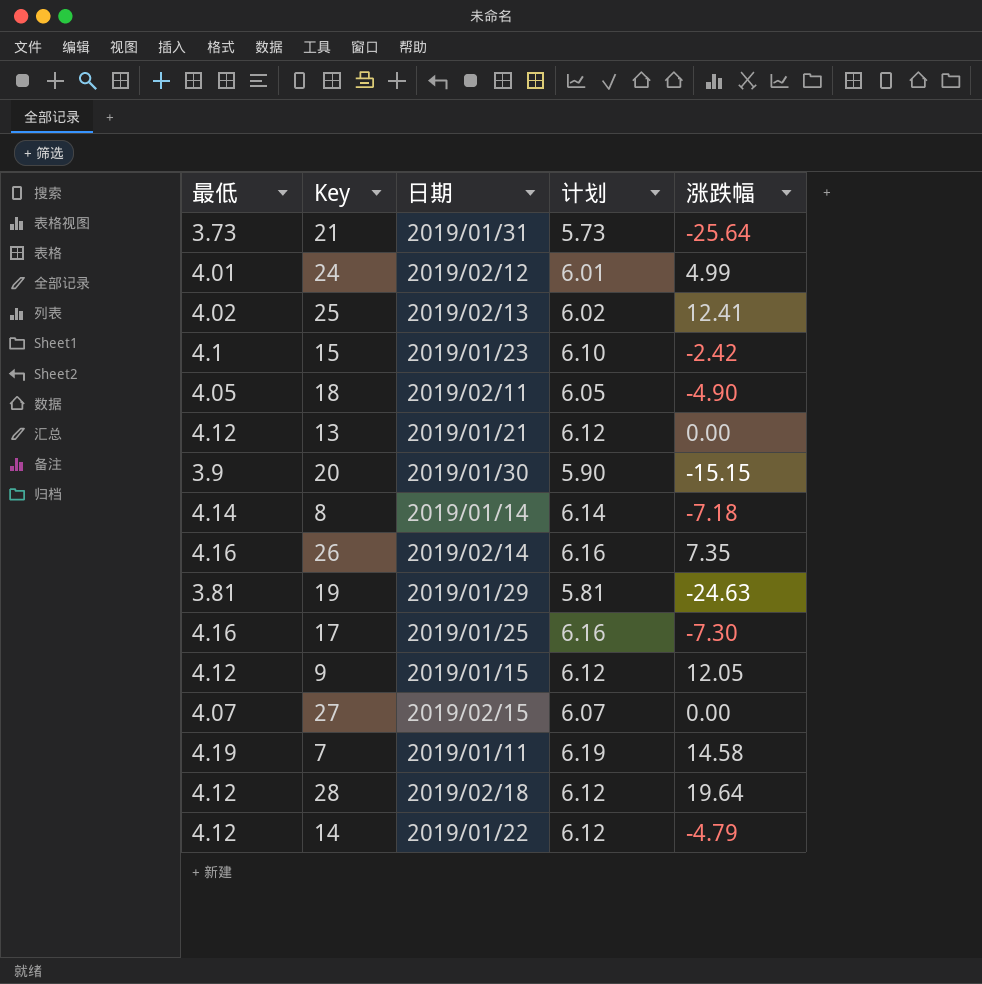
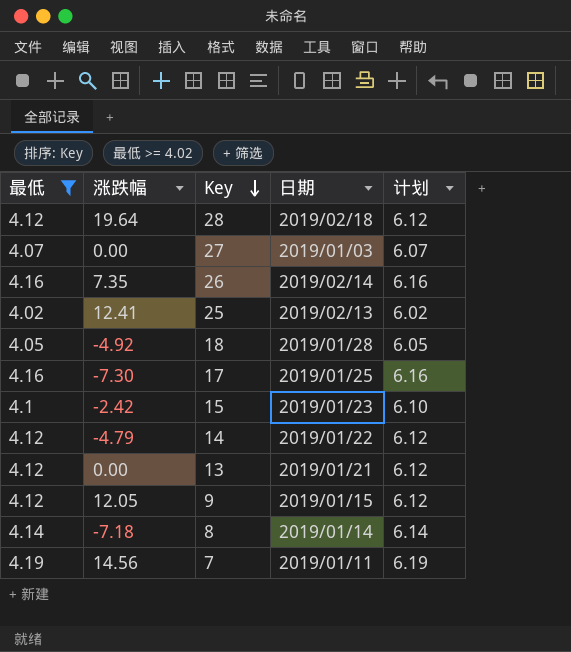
filter: none -> 最低 >= 4.02
row order: none -> Key descending
column 涨跌幅 | position: 5 -> 2
27 | 日期: 2019/02/15 -> 2019/01/03
18 | 涨跌幅: -4.90 -> -4.92
18 | 日期: 2019/02/11 -> 2019/01/28
7 | 涨跌幅: 14.58 -> 14.56

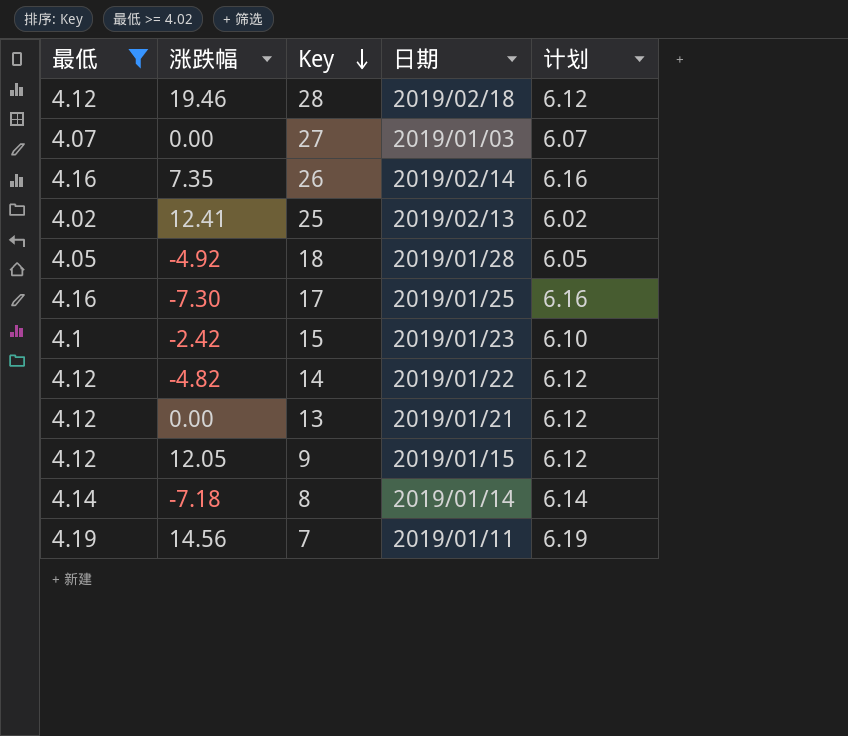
28 | 涨跌幅: 19.64 -> 19.46
14 | 涨跌幅: -4.79 -> -4.82

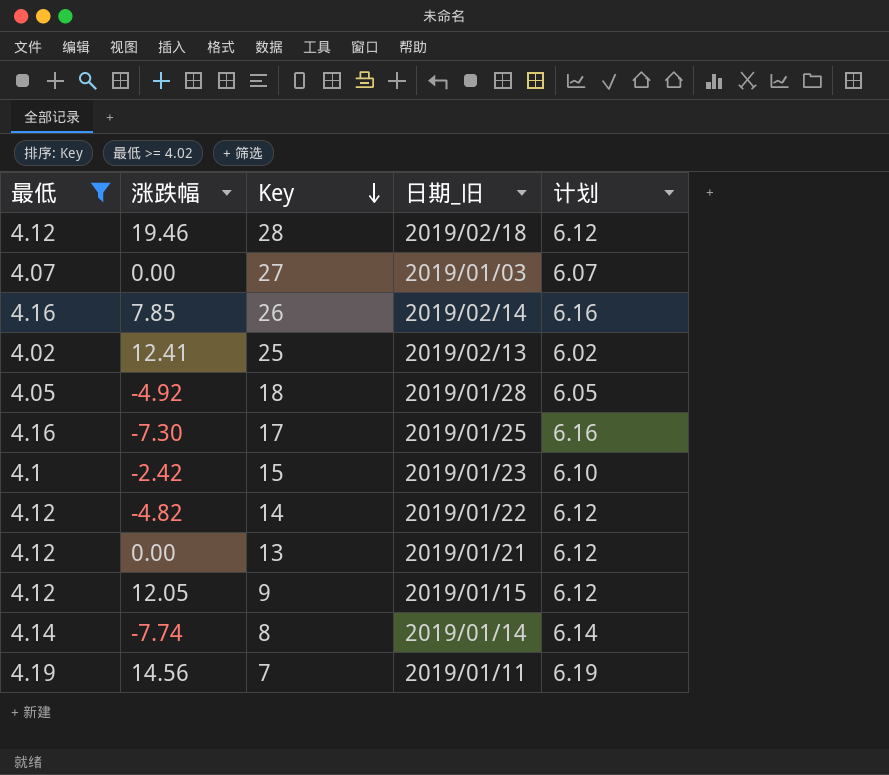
column name: 日期 -> 日期_旧
26 | 涨跌幅: 7.35 -> 7.85
8 | 涨跌幅: -7.18 -> -7.74

